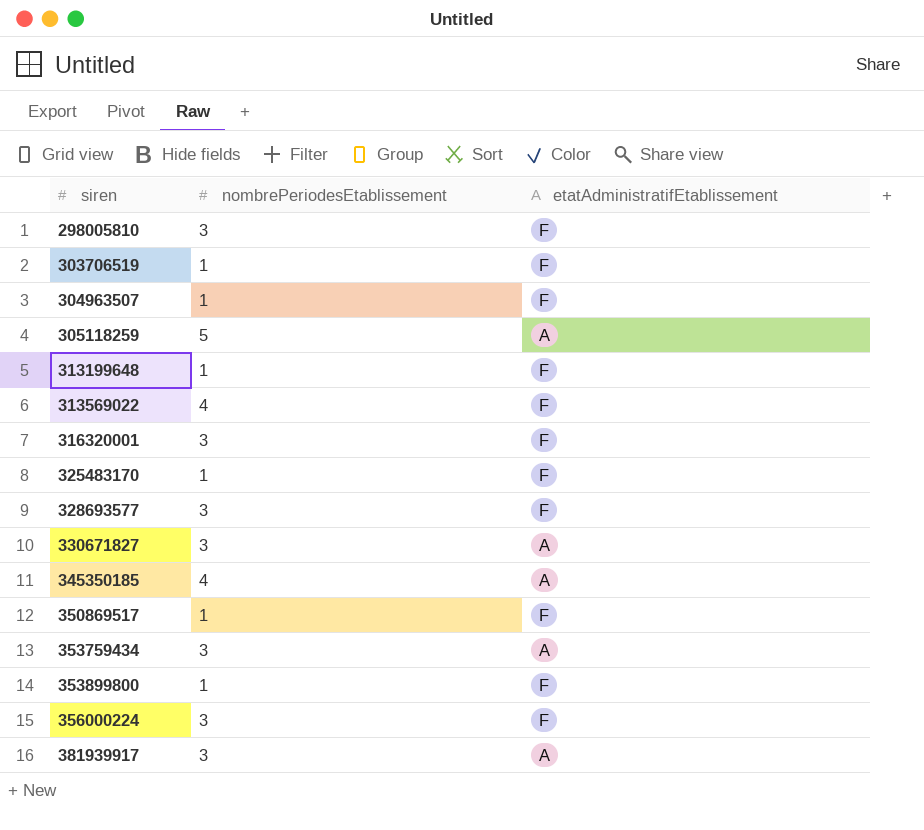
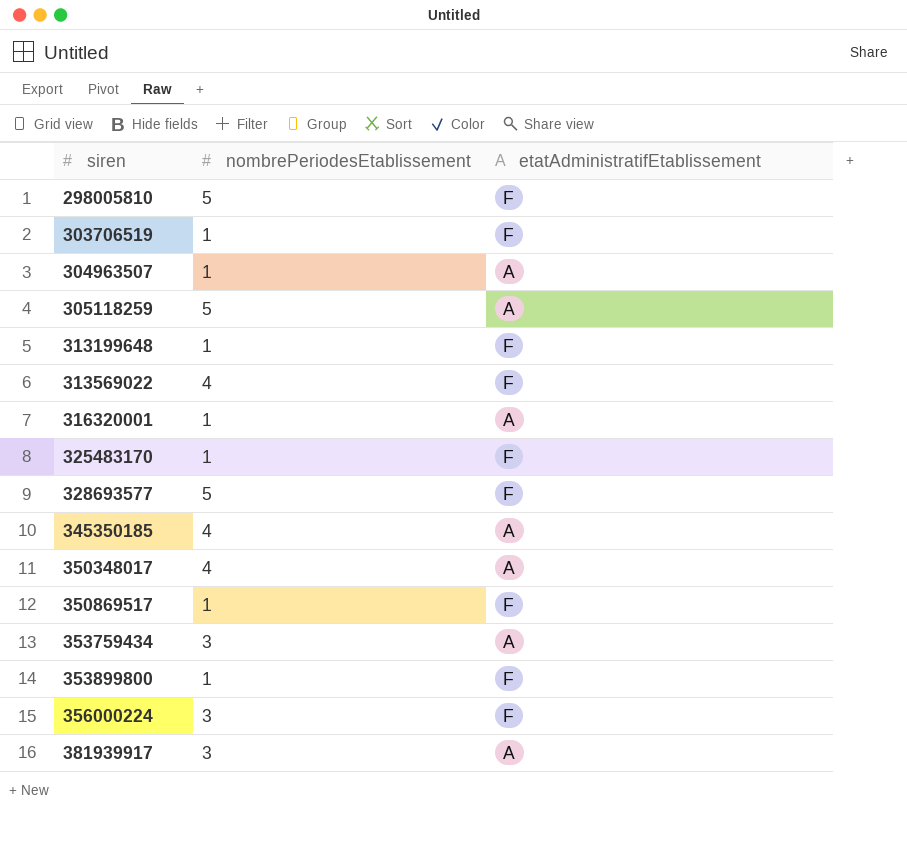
row 330671827: 3 | A -> none
298005810 | nombrePeriodesEtablissement: 3 -> 5
304963507 | etatAdministratifEtablissement: F -> A
316320001 | nombrePeriodesEtablissement: 3 -> 1
316320001 | etatAdministratifEtablissement: F -> A
328693577 | nombrePeriodesEtablissement: 3 -> 5
row 350348017: none -> 4 | A

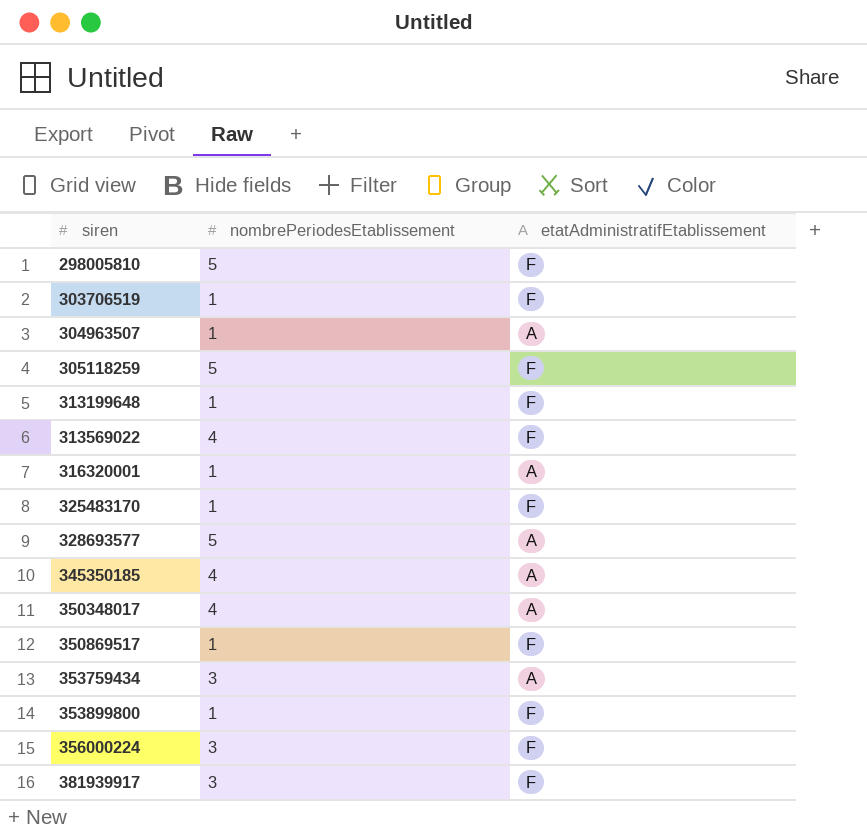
305118259 | etatAdministratifEtablissement: A -> F
328693577 | etatAdministratifEtablissement: F -> A
381939917 | etatAdministratifEtablissement: A -> F

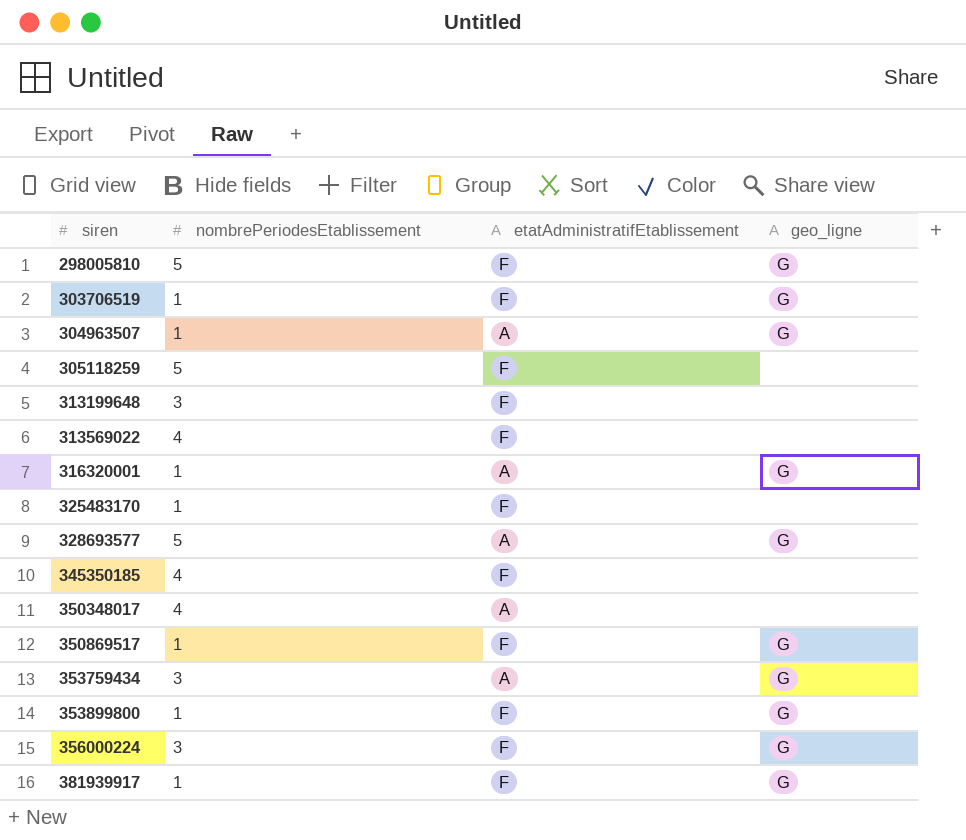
column geo_ligne | position: none -> 4
313199648 | nombrePeriodesEtablissement: 1 -> 3
345350185 | etatAdministratifEtablissement: A -> F
381939917 | nombrePeriodesEtablissement: 3 -> 1

